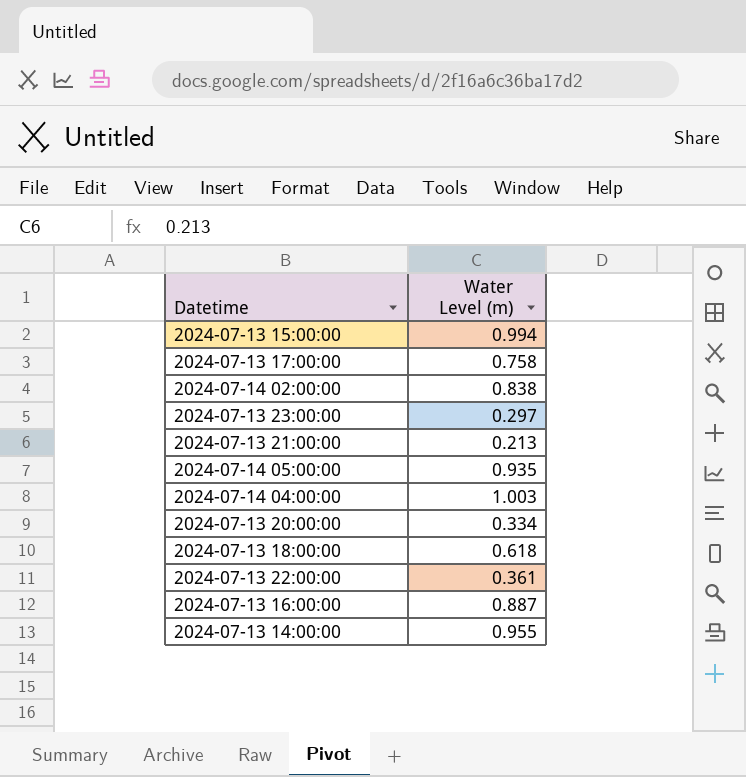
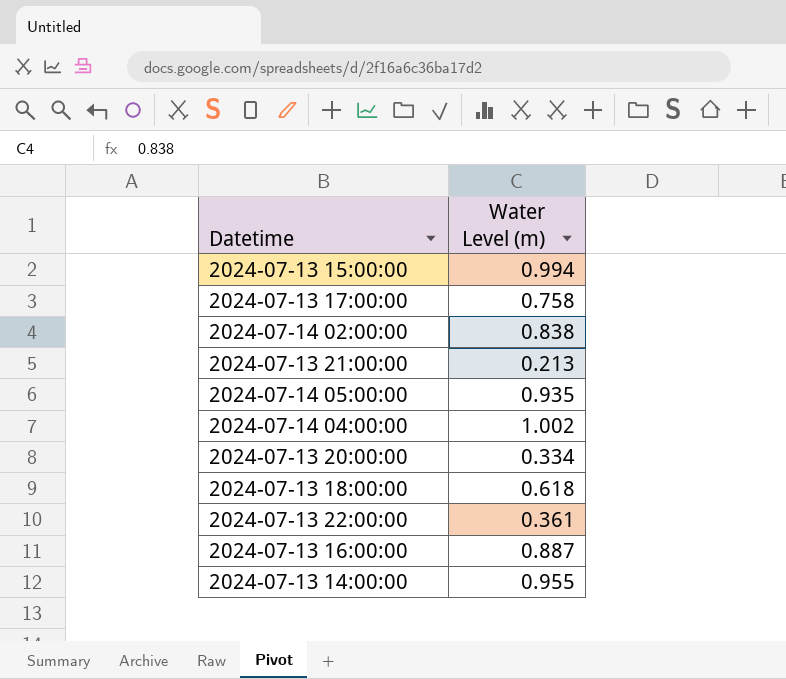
row 2024-07-13 23:00:00: 0.297 -> none
2024-07-14 04:00:00 | Water Level (m): 1.003 -> 1.002

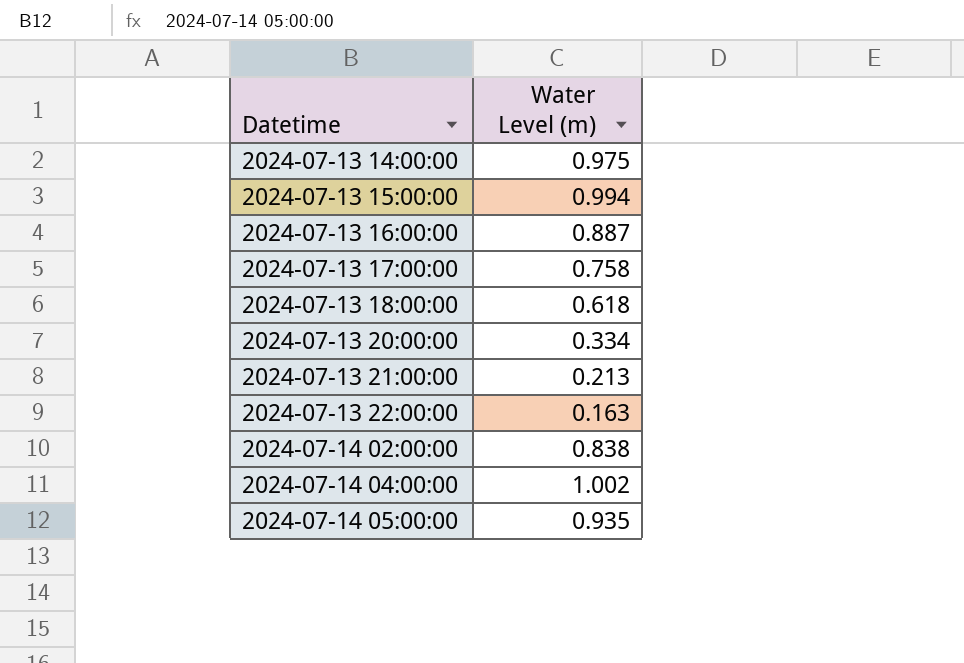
row order: none -> Datetime ascending
2024-07-13 14:00:00 | Water Level (m): 0.955 -> 0.975
2024-07-13 22:00:00 | Water Level (m): 0.361 -> 0.163

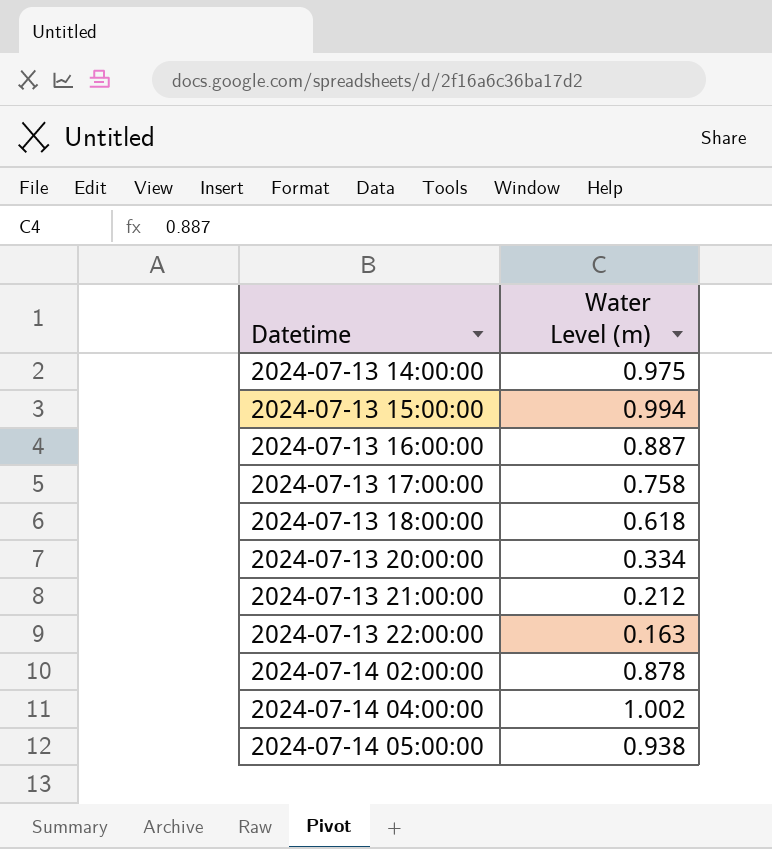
2024-07-13 21:00:00 | Water Level (m): 0.213 -> 0.212
2024-07-14 02:00:00 | Water Level (m): 0.838 -> 0.878
2024-07-14 05:00:00 | Water Level (m): 0.935 -> 0.938

